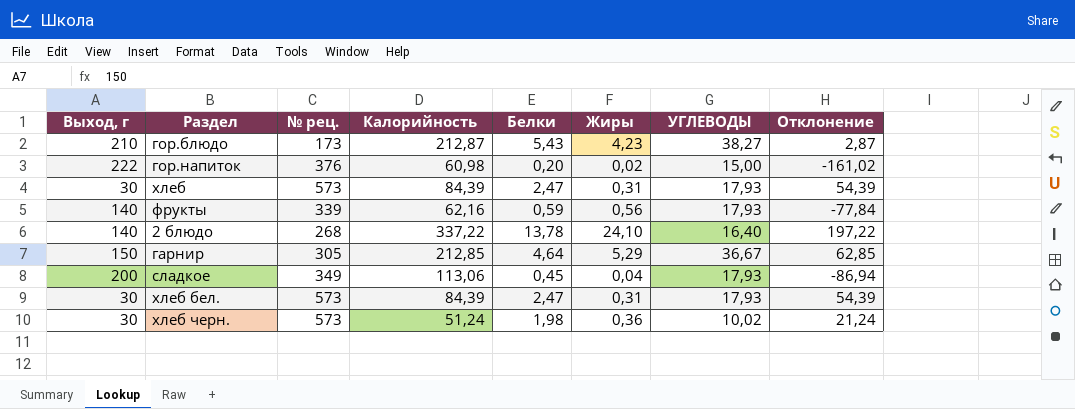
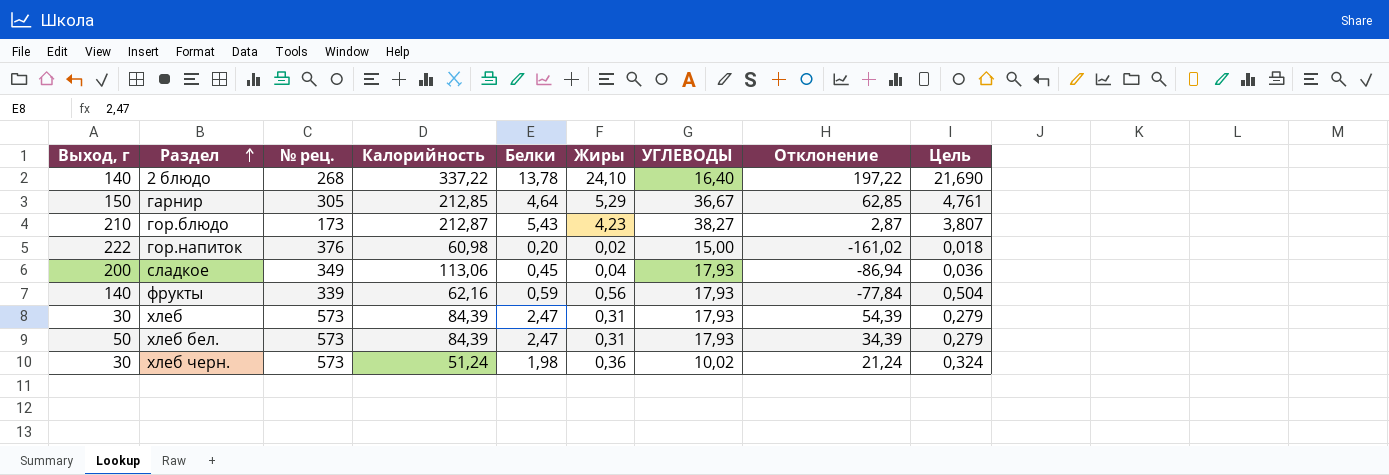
row order: none -> Раздел ascending
column Цель | formula: none -> [Жиры] * 0,9
хлеб бел. | Выход, г: 30 -> 50
хлеб бел. | Отклонение: 54,39 -> 34,39

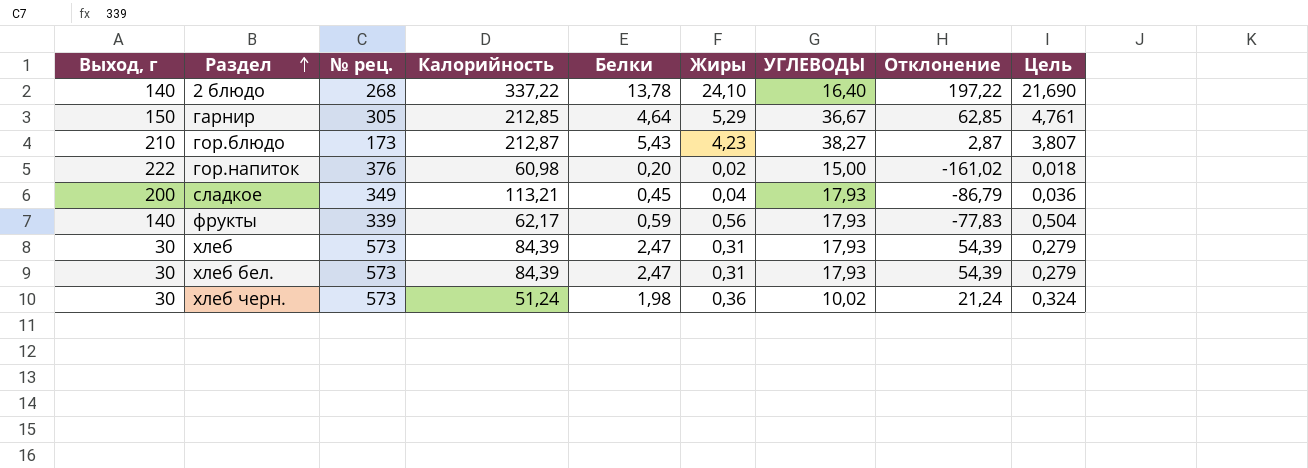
сладкое | Калорийность: 113,06 -> 113,21
сладкое | Отклонение: -86,94 -> -86,79
фрукты | Калорийность: 62,16 -> 62,17
фрукты | Отклонение: -77,84 -> -77,83
хлеб бел. | Выход, г: 50 -> 30
хлеб бел. | Отклонение: 34,39 -> 54,39

